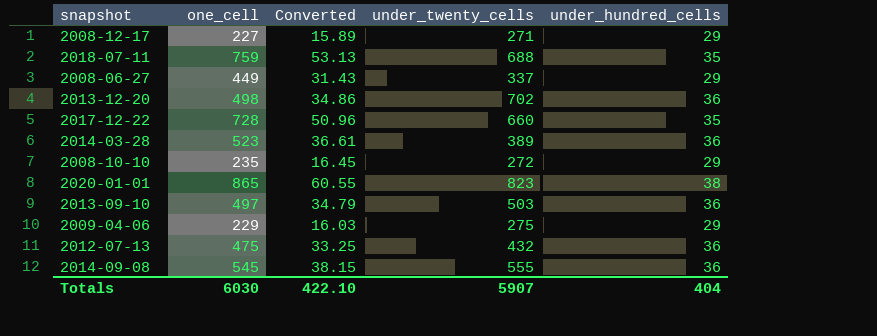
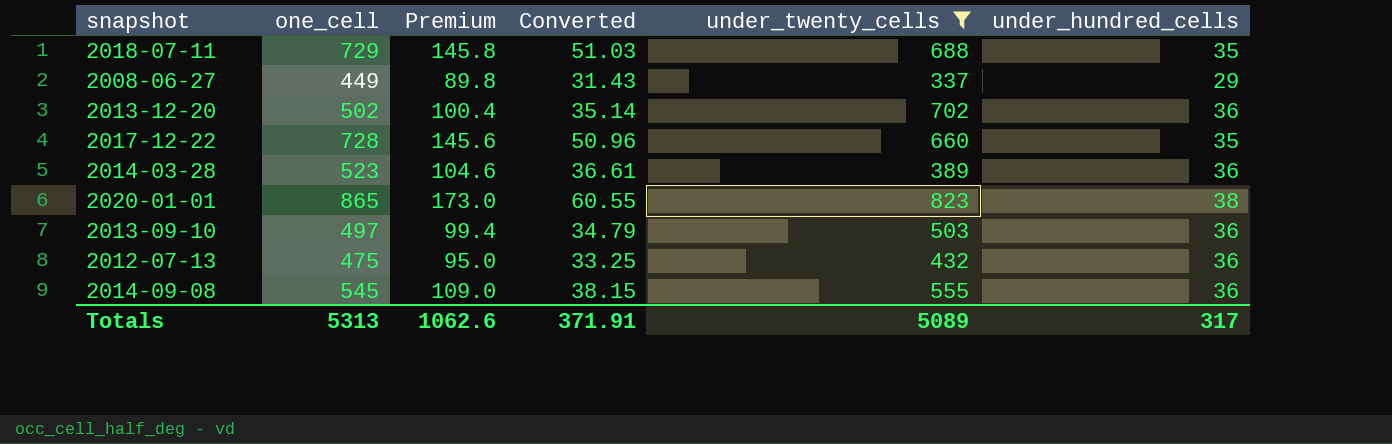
filter: none -> under_twenty_cells >= 337
column Premium | formula: none -> [one_cell] * 0.2
2018-07-11 | one_cell: 759 -> 729
2018-07-11 | Converted: 53.13 -> 51.03
2013-12-20 | one_cell: 498 -> 502
2013-12-20 | Converted: 34.86 -> 35.14
Totals | one_cell: 6030 -> 5313
Totals | Converted: 422.10 -> 371.91
Totals | under_twenty_cells: 5907 -> 5089
Totals | under_hundred_cells: 404 -> 317

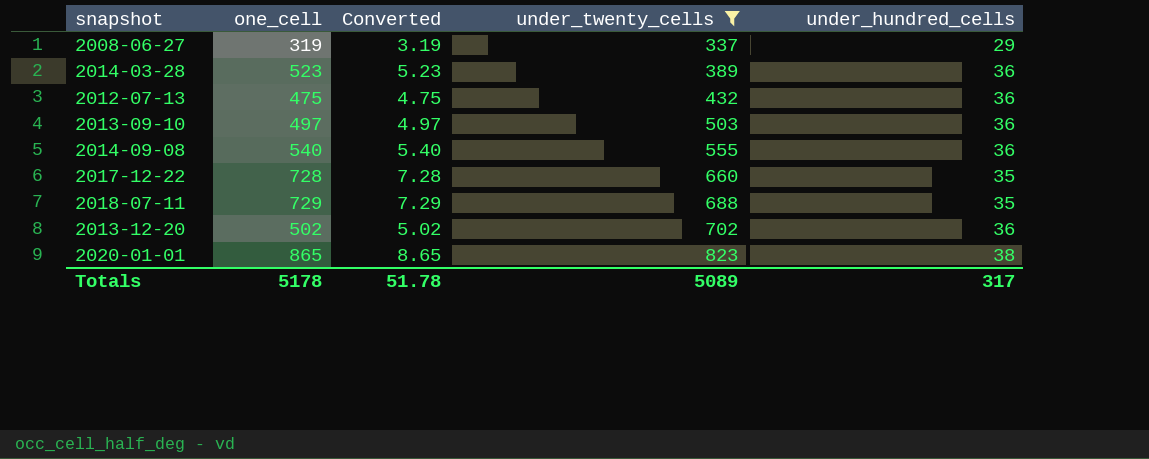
row order: none -> under_twenty_cells ascending
column Premium | formula: [one_cell] * 0.2 -> none
column Converted | formula: [one_cell] * 0.07 -> [one_cell] * 0.01
2008-06-27 | one_cell: 449 -> 319
2014-09-08 | one_cell: 545 -> 540
Totals | one_cell: 5313 -> 5178
Totals | Converted: 371.91 -> 51.78

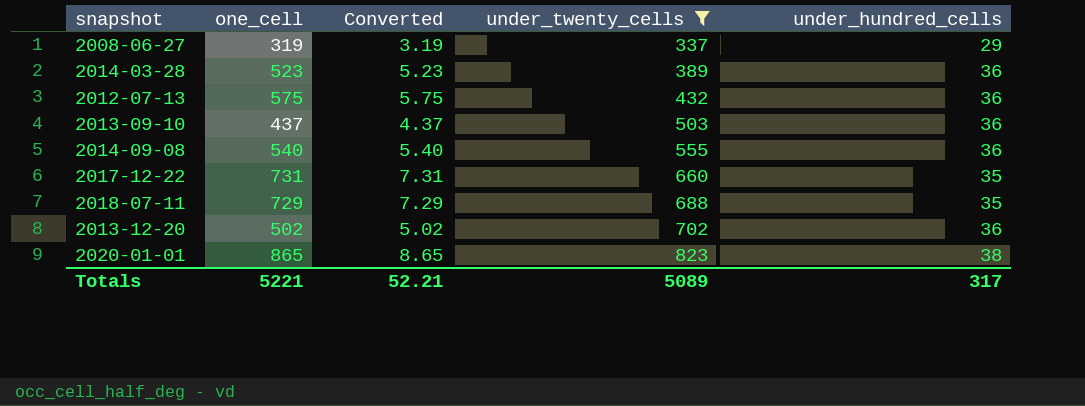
2012-07-13 | one_cell: 475 -> 575
2012-07-13 | Converted: 4.75 -> 5.75
2013-09-10 | one_cell: 497 -> 437
2013-09-10 | Converted: 4.97 -> 4.37
2017-12-22 | one_cell: 728 -> 731
2017-12-22 | Converted: 7.28 -> 7.31
Totals | one_cell: 5178 -> 5221
Totals | Converted: 51.78 -> 52.21

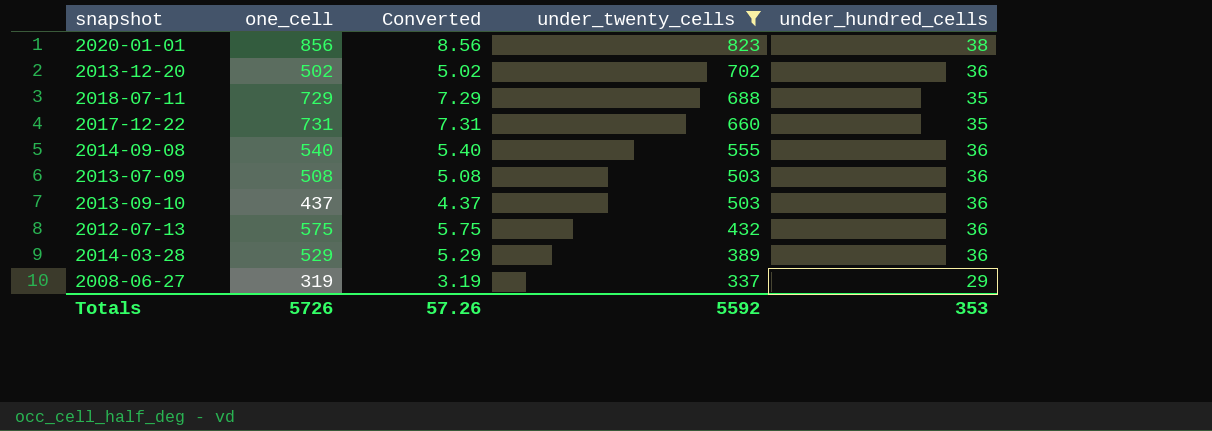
row order: under_twenty_cells ascending -> under_twenty_cells descending
2020-01-01 | one_cell: 865 -> 856
2020-01-01 | Converted: 8.65 -> 8.56
row 2013-07-09: none -> 508 | 5.08 | 503 | 36
2014-03-28 | one_cell: 523 -> 529
2014-03-28 | Converted: 5.23 -> 5.29
Totals | one_cell: 5221 -> 5726
Totals | Converted: 52.21 -> 57.26
Totals | under_twenty_cells: 5089 -> 5592
Totals | under_hundred_cells: 317 -> 353

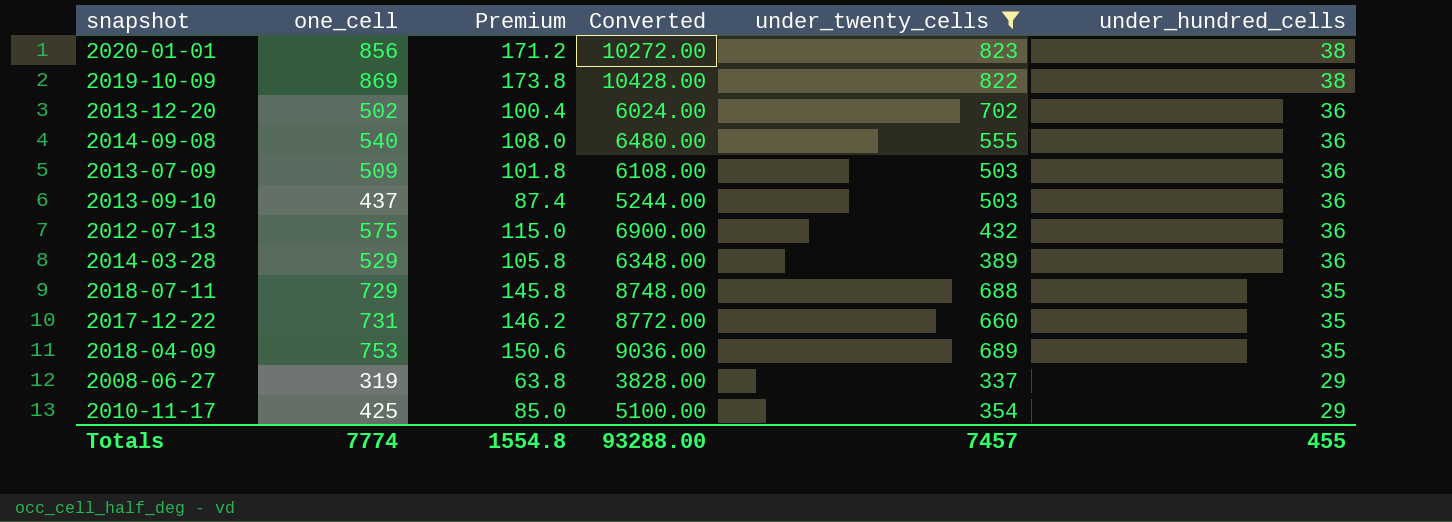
row order: under_twenty_cells descending -> under_hundred_cells descending
column Premium | formula: none -> [one_cell] * 0.2
column Converted | formula: [one_cell] * 0.01 -> [one_cell] * 12
row 2019-10-09: none -> 869 | 173.8 | 10428.00 | 822 | 38
2013-07-09 | one_cell: 508 -> 509
row 2018-04-09: none -> 753 | 150.6 | 9036.00 | 689 | 35
row 2010-11-17: none -> 425 | 85.0 | 5100.00 | 354 | 29
Totals | one_cell: 5726 -> 7774
Totals | Converted: 57.26 -> 93288.00
Totals | under_twenty_cells: 5592 -> 7457
Totals | under_hundred_cells: 353 -> 455

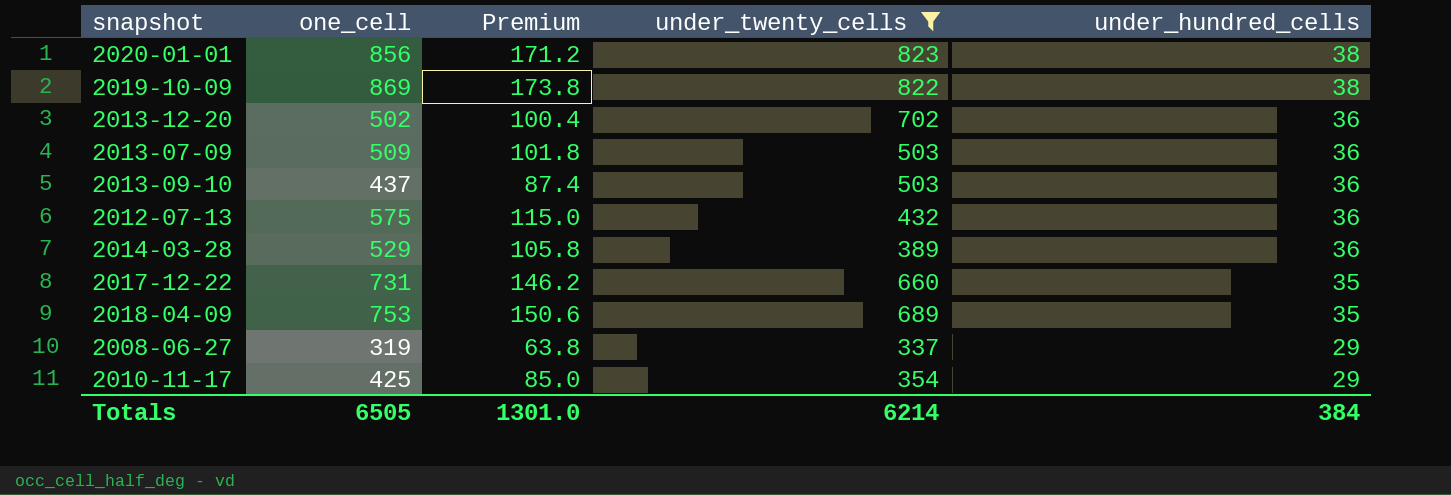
column Converted | formula: [one_cell] * 12 -> none
row 2014-09-08: 540 | 108.0 | 6480.00 | 555 | 36 -> none
row 2018-07-11: 729 | 145.8 | 8748.00 | 688 | 35 -> none
Totals | one_cell: 7774 -> 6505
Totals | Premium: 1554.8 -> 1301.0
Totals | under_twenty_cells: 7457 -> 6214
Totals | under_hundred_cells: 455 -> 384

